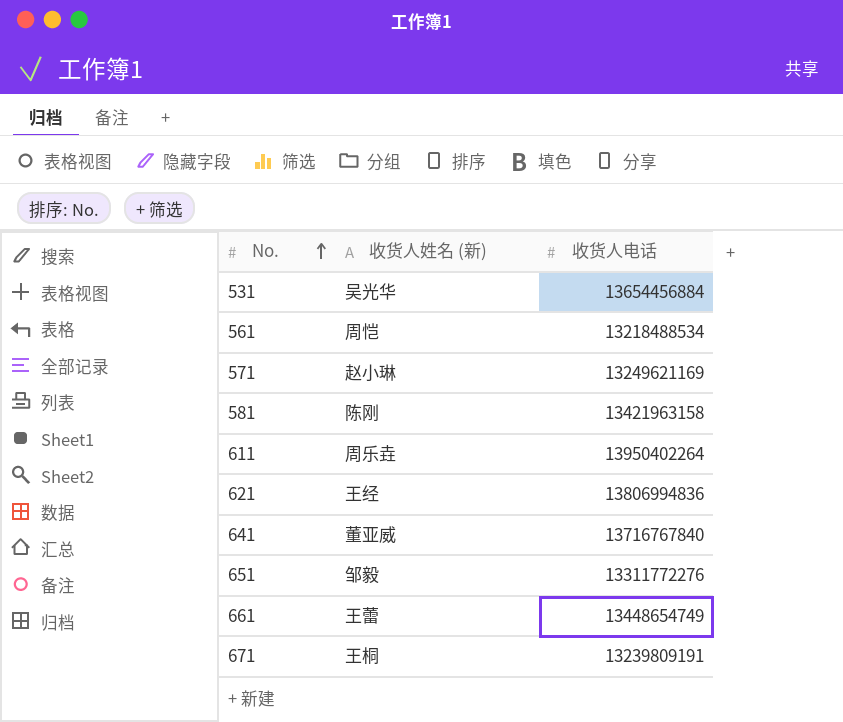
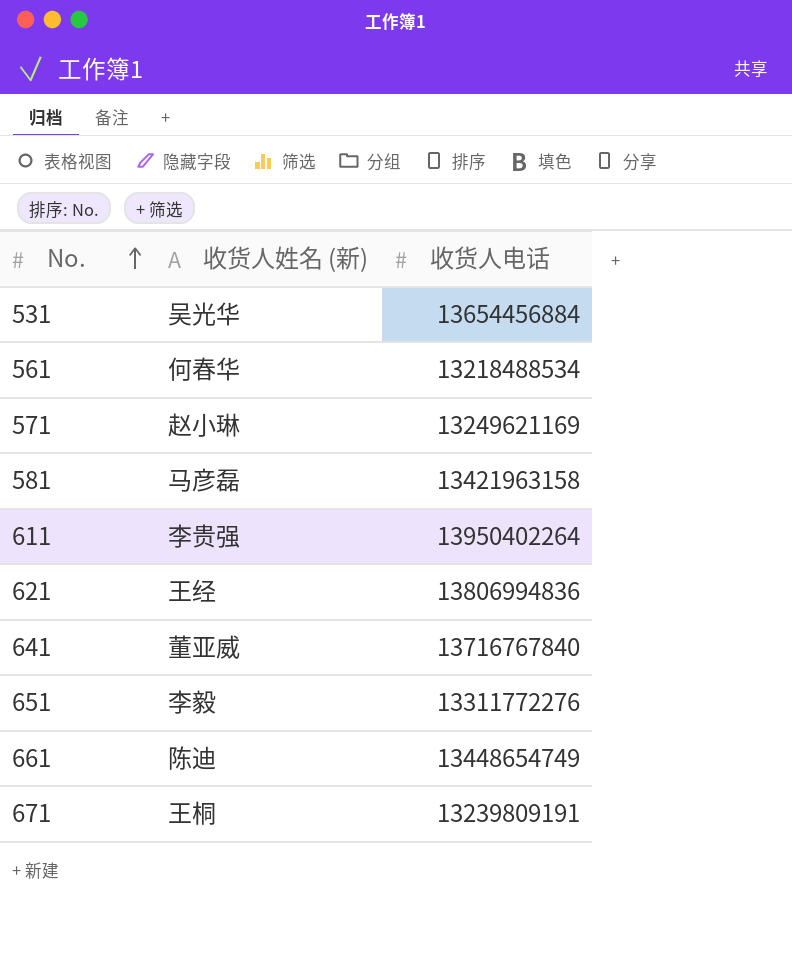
561 | 收货人姓名 (新): 周恺 -> 何春华
581 | 收货人姓名 (新): 陈刚 -> 马彦磊
611 | 收货人姓名 (新): 周乐垚 -> 李贵强
651 | 收货人姓名 (新): 邹毅 -> 李毅
661 | 收货人姓名 (新): 王蕾 -> 陈迪

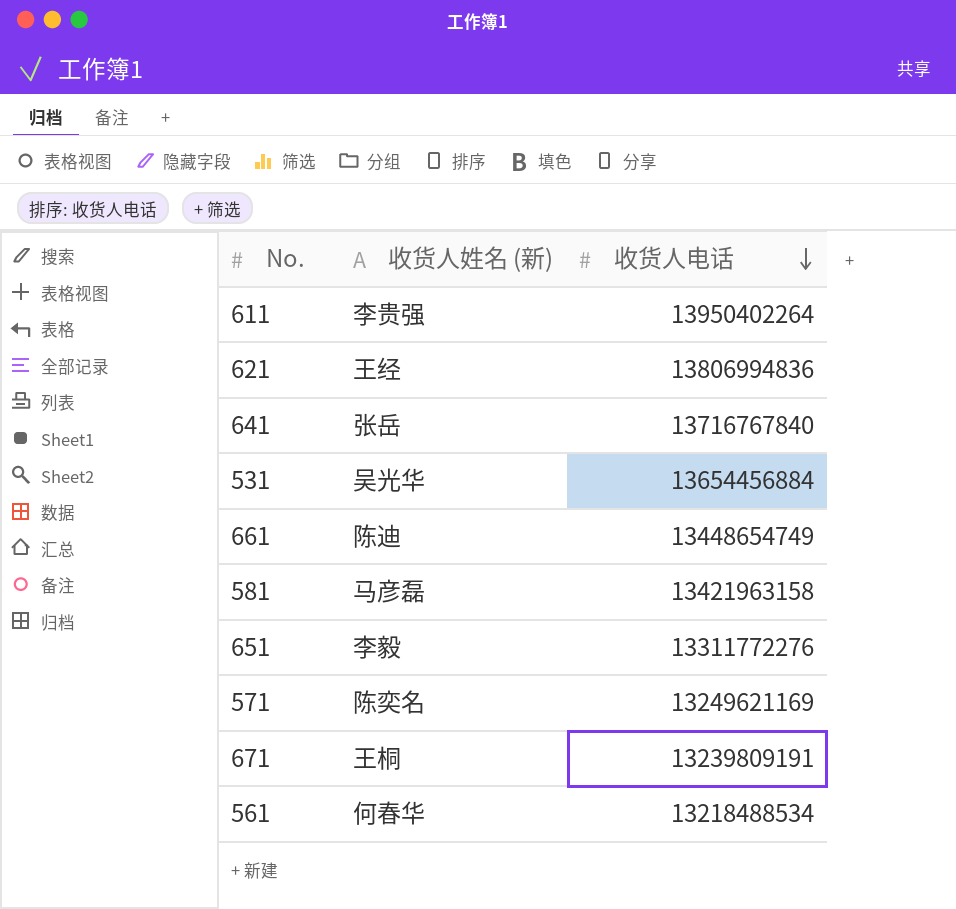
row order: No. ascending -> 收货人电话 descending
641 | 收货人姓名 (新): 董亚威 -> 张岳
571 | 收货人姓名 (新): 赵小琳 -> 陈奕名

